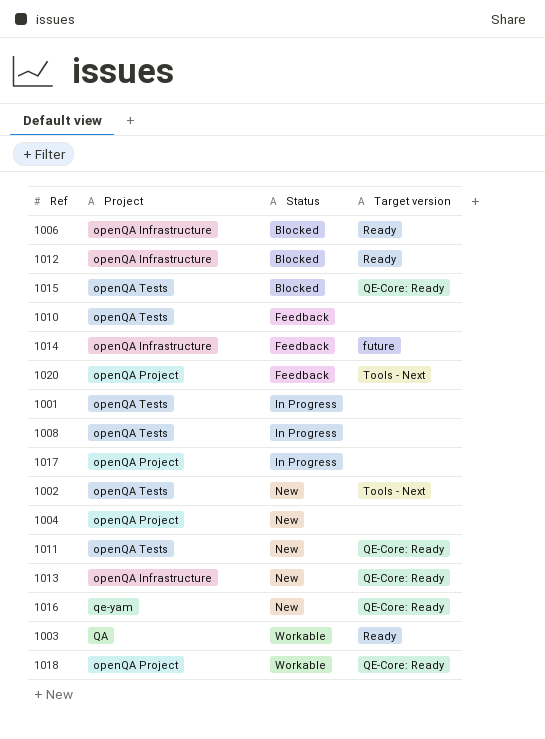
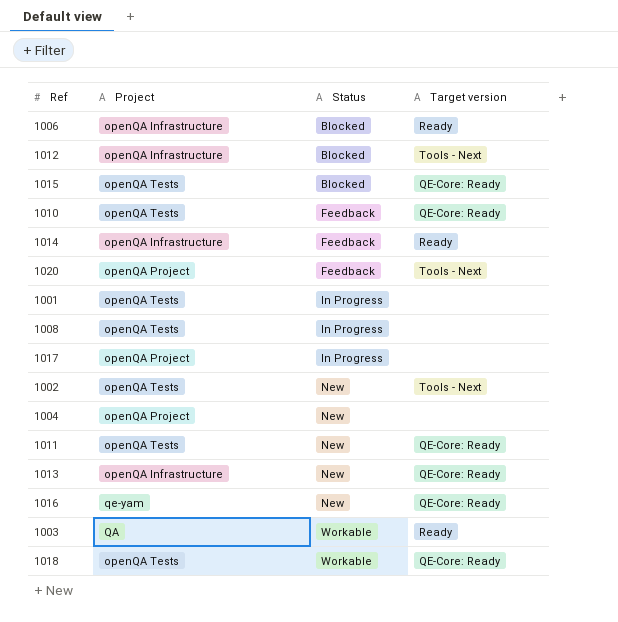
1012 | Target version: Ready -> Tools - Next
1010 | Target version: none -> QE-Core: Ready
1014 | Target version: future -> Ready
1018 | Project: openQA Project -> openQA Tests

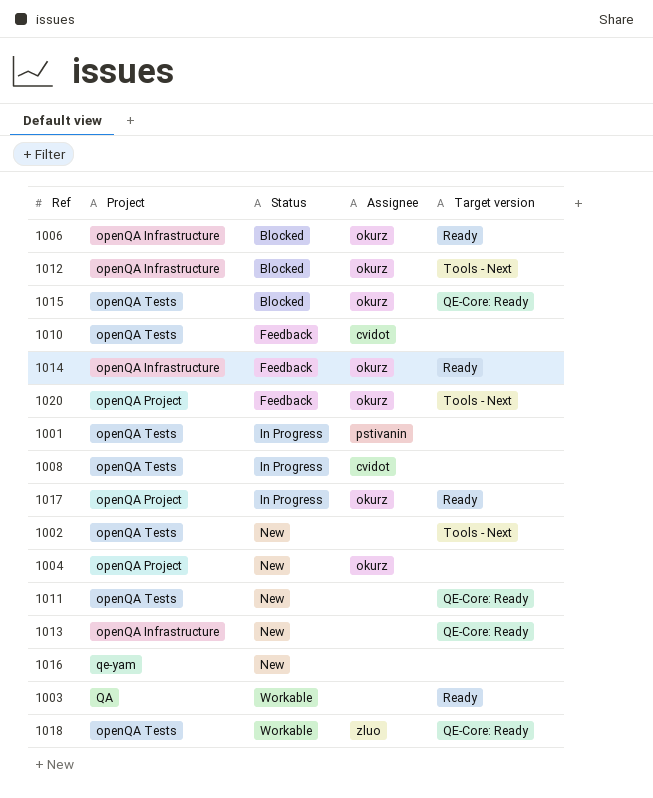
column Assignee | position: none -> 4
1010 | Target version: QE-Core: Ready -> none
1017 | Target version: none -> Ready
1016 | Target version: QE-Core: Ready -> none

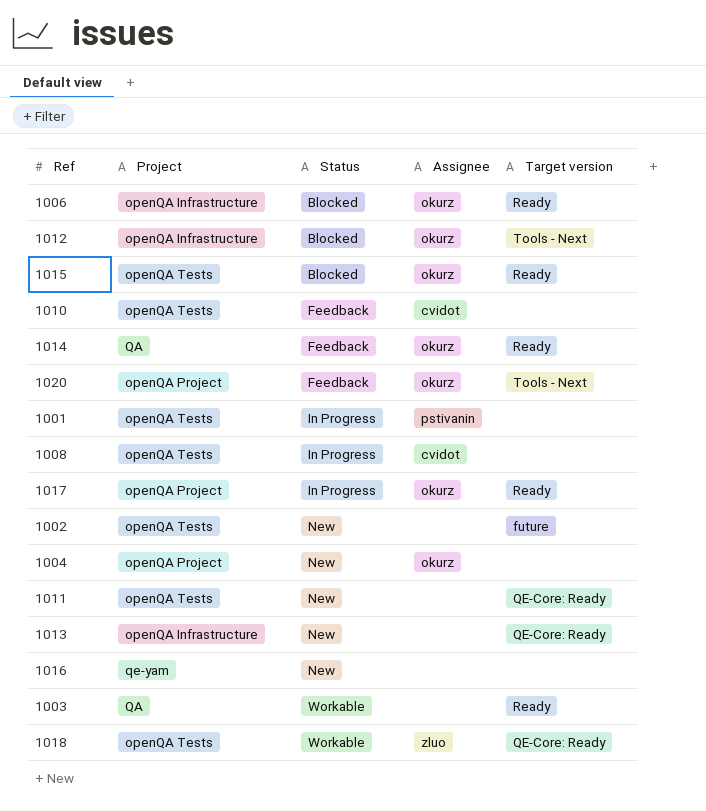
1015 | Target version: QE-Core: Ready -> Ready
1014 | Project: openQA Infrastructure -> QA
1002 | Target version: Tools - Next -> future

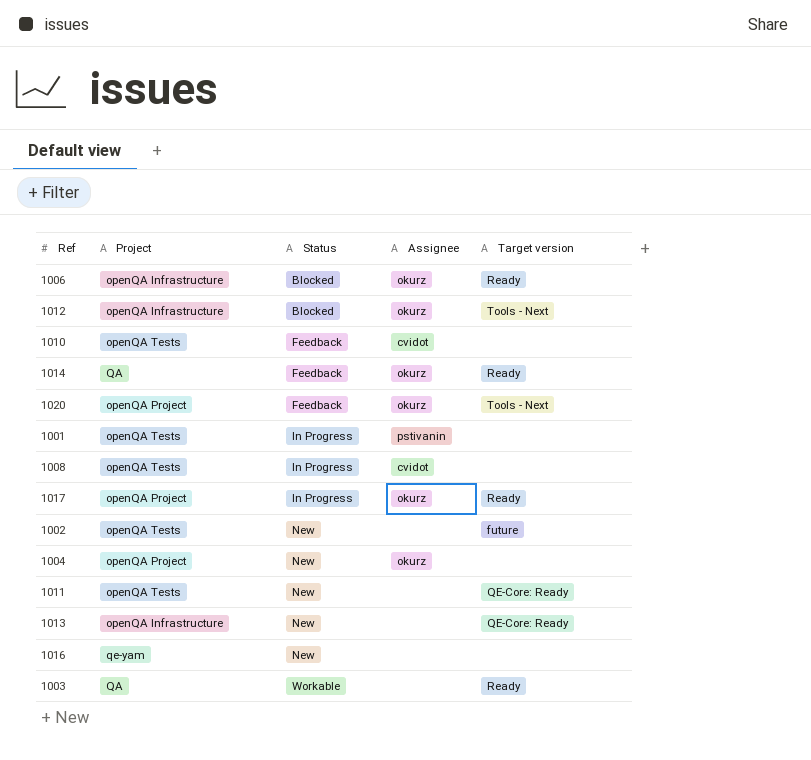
row 1015: openQA Tests | Blocked | okurz | Ready -> none
row 1018: openQA Tests | Workable | zluo | QE-Core: Ready -> none

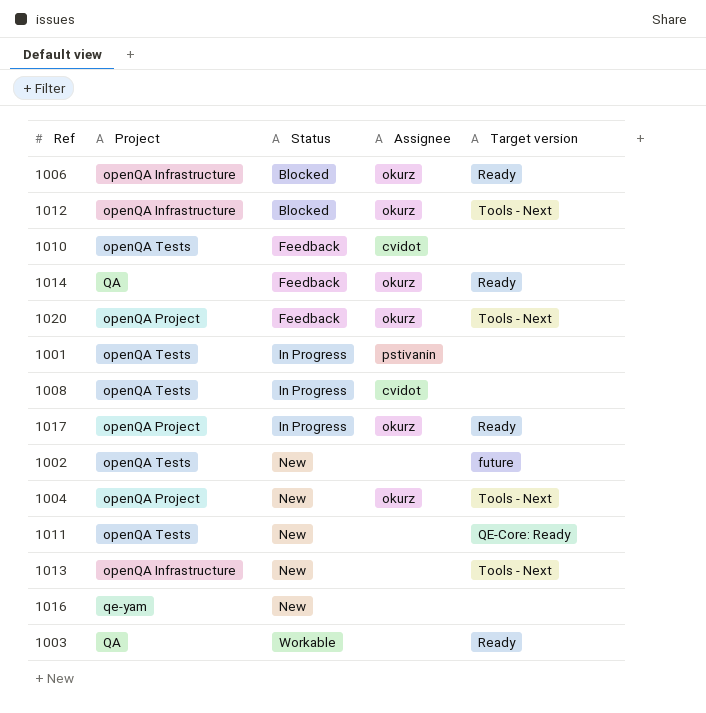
1004 | Target version: none -> Tools - Next
1013 | Target version: QE-Core: Ready -> Tools - Next

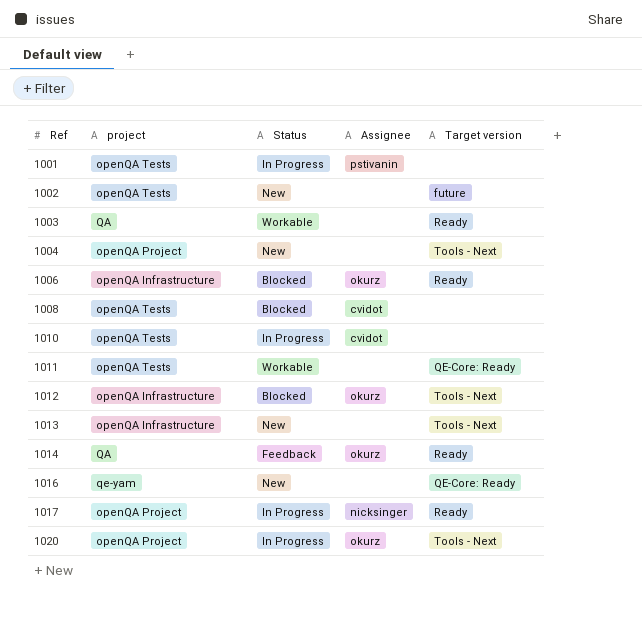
row order: Status ascending -> Ref ascending
column name: Project -> project
1004 | Assignee: okurz -> none
1008 | Status: In Progress -> Blocked
1010 | Status: Feedback -> In Progress
1011 | Status: New -> Workable
1016 | Target version: none -> QE-Core: Ready
1017 | Assignee: okurz -> nicksinger
1020 | Status: Feedback -> In Progress

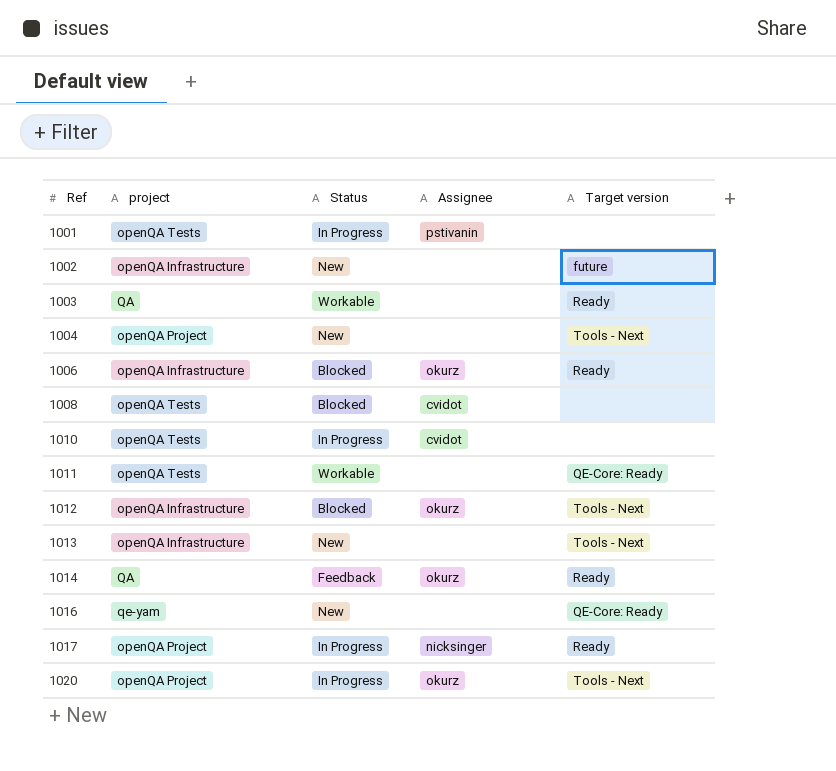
1002 | project: openQA Tests -> openQA Infrastructure

